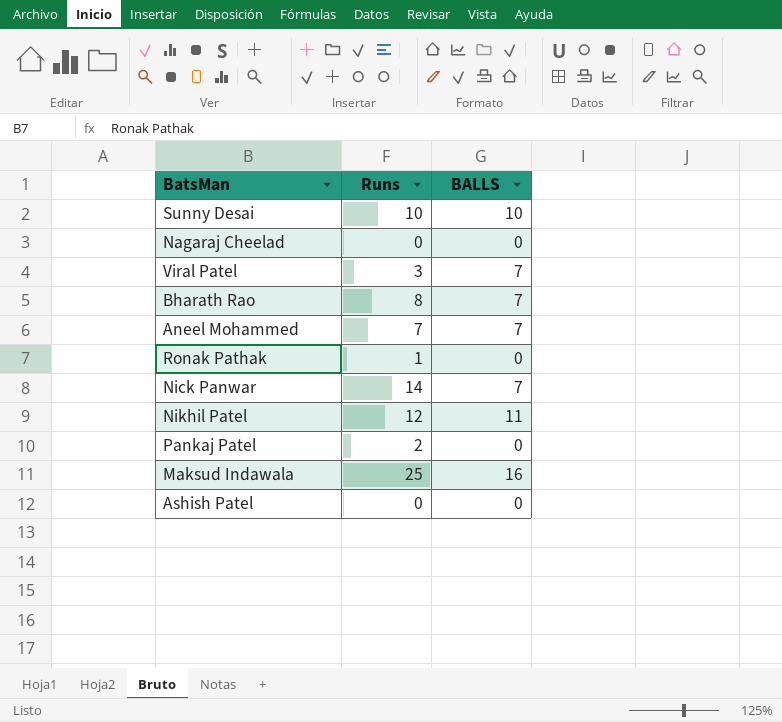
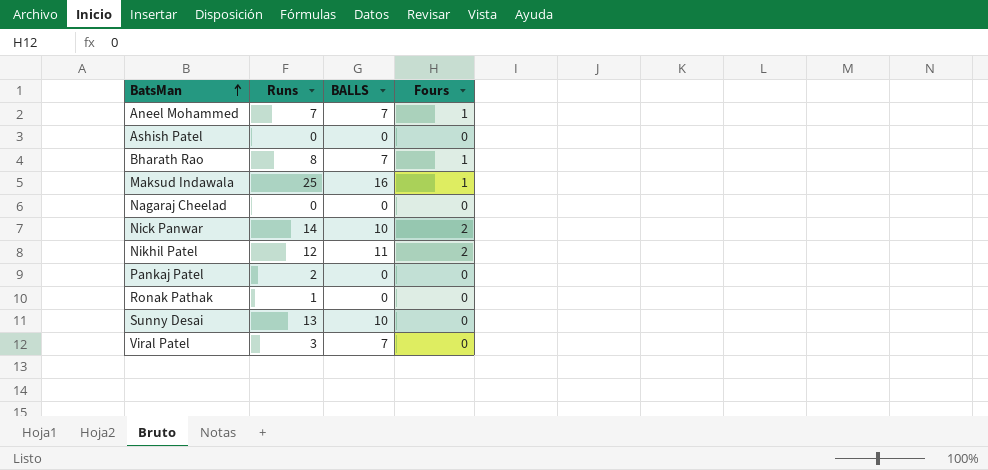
row order: none -> BatsMan ascending
column Fours | position: none -> 4
Nick Panwar | BALLS: 7 -> 10
Sunny Desai | Runs: 10 -> 13

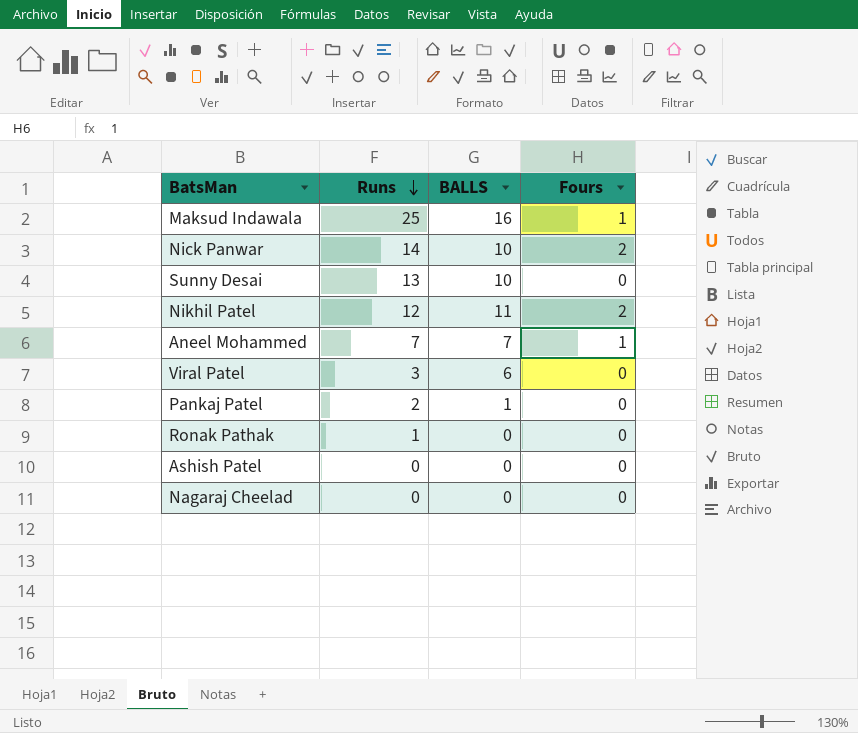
row order: BatsMan ascending -> Runs descending
row Bharath Rao: 8 | 7 | 1 -> none
Viral Patel | BALLS: 7 -> 6
Pankaj Patel | BALLS: 0 -> 1

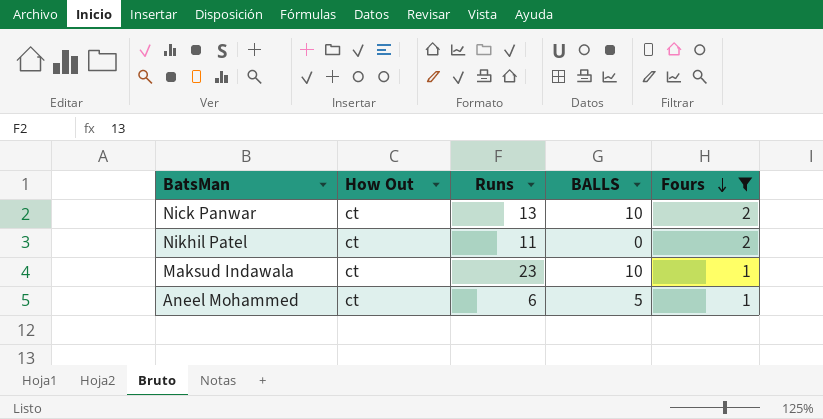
filter: none -> Fours != 0
row order: Runs descending -> Fours descending
column How Out | position: none -> 2
Nick Panwar | Runs: 14 -> 13
Nikhil Patel | Runs: 12 -> 11
Nikhil Patel | BALLS: 11 -> 0
Maksud Indawala | Runs: 25 -> 23
Maksud Indawala | BALLS: 16 -> 10
Aneel Mohammed | Runs: 7 -> 6
Aneel Mohammed | BALLS: 7 -> 5

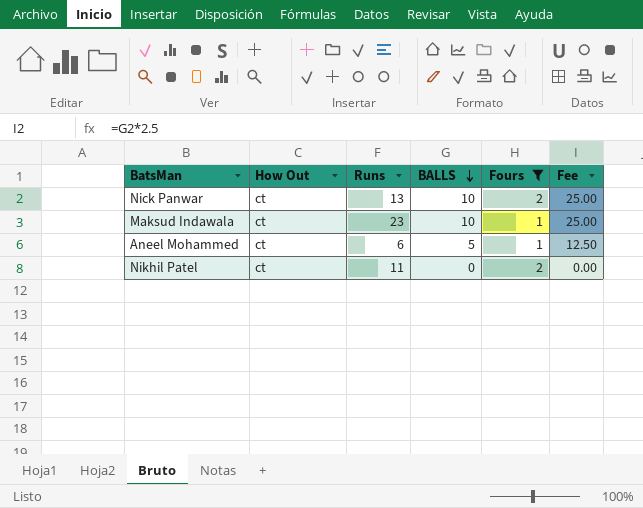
row order: Fours descending -> BALLS descending
column Fee | formula: none -> [BALLS] * 2.5

